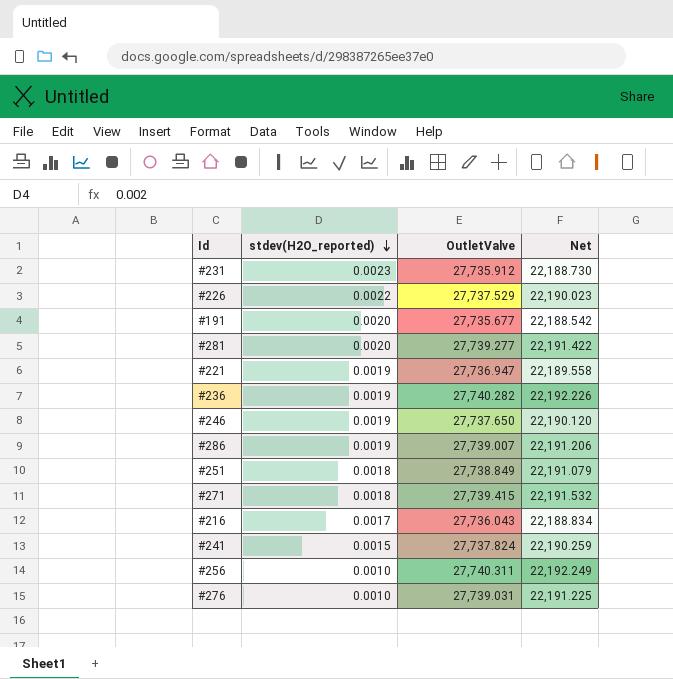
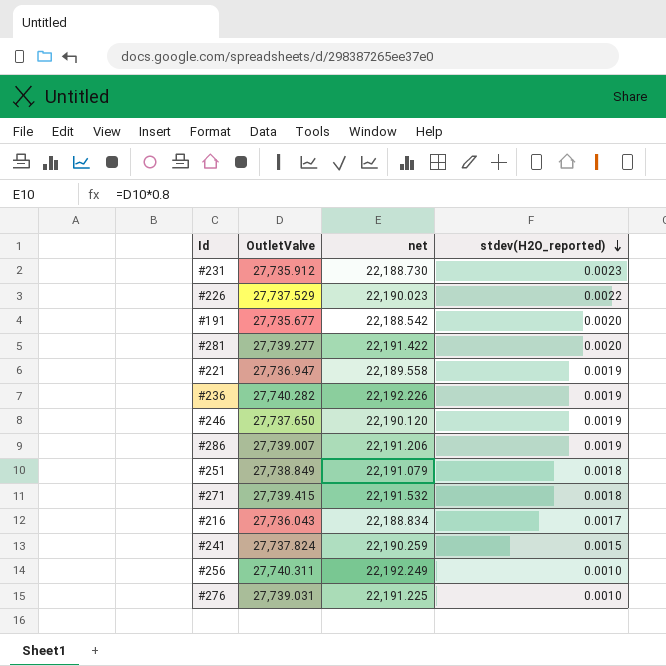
column name: Net -> net
column stdev(H2O_reported) | position: 2 -> 4

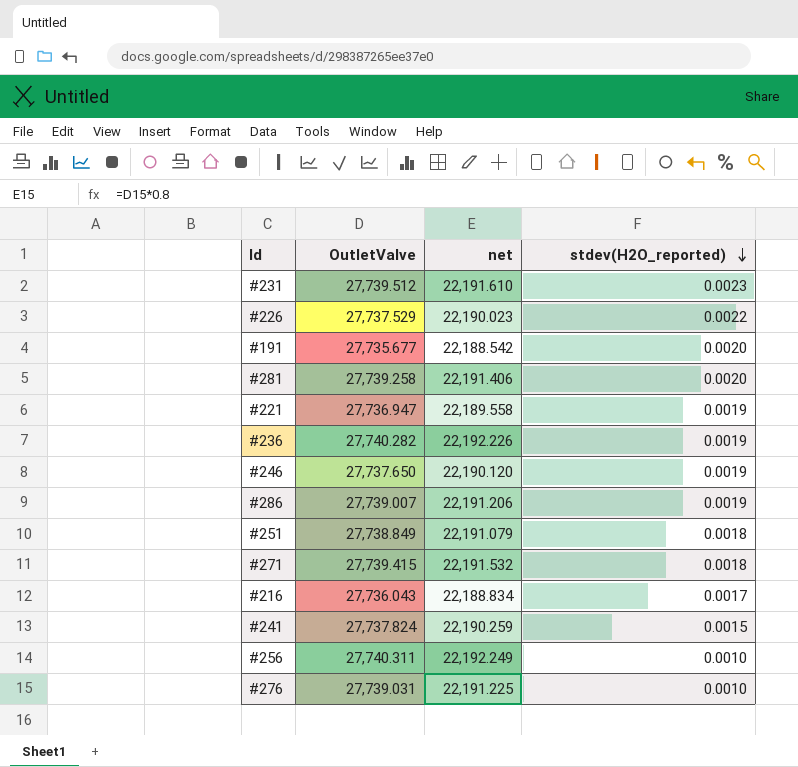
#231 | OutletValve: 27,735.912 -> 27,739.512
#231 | net: 22,188.730 -> 22,191.610
#281 | OutletValve: 27,739.277 -> 27,739.258
#281 | net: 22,191.422 -> 22,191.406

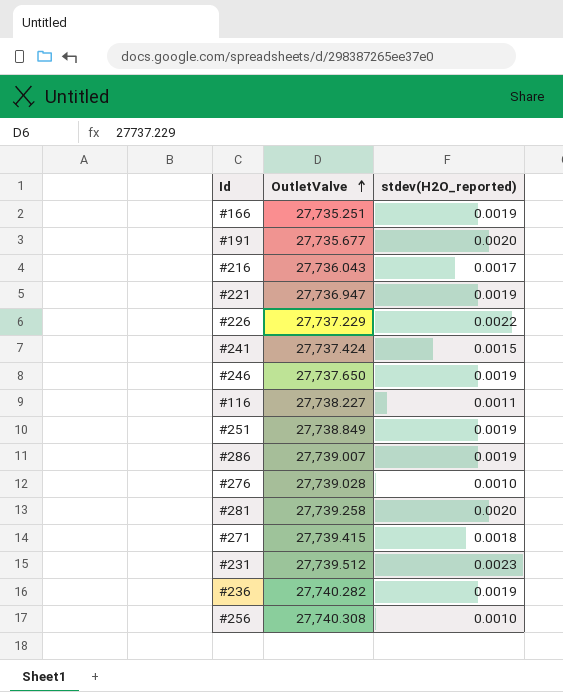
row order: stdev(H2O_reported) descending -> OutletValve ascending
column net | formula: [OutletValve] * 0.8 -> none
row #166: none -> 27,735.251 | 0.0019
#226 | OutletValve: 27,737.529 -> 27,737.229
#241 | OutletValve: 27,737.824 -> 27,737.424
row #116: none -> 27,738.227 | 0.0011
#251 | stdev(H2O_reported): 0.0018 -> 0.0019
#276 | OutletValve: 27,739.031 -> 27,739.028
#256 | OutletValve: 27,740.311 -> 27,740.308

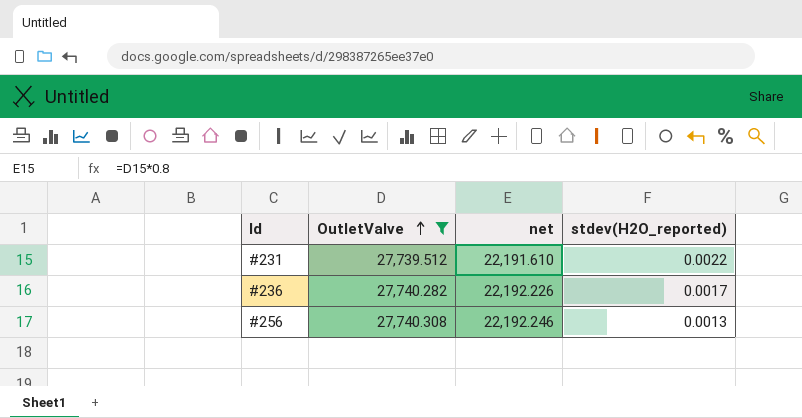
filter: none -> OutletValve >= 27,739.512
column net | formula: none -> [OutletValve] * 0.8
#231 | stdev(H2O_reported): 0.0023 -> 0.0022
#236 | stdev(H2O_reported): 0.0019 -> 0.0017
#256 | stdev(H2O_reported): 0.0010 -> 0.0013

